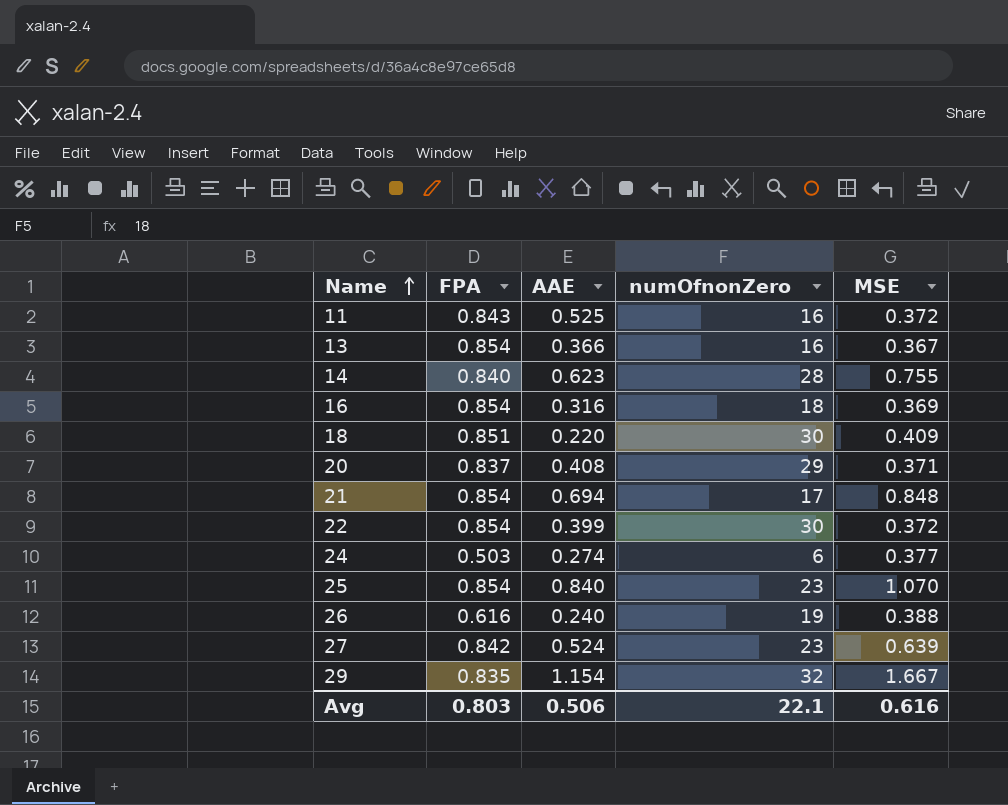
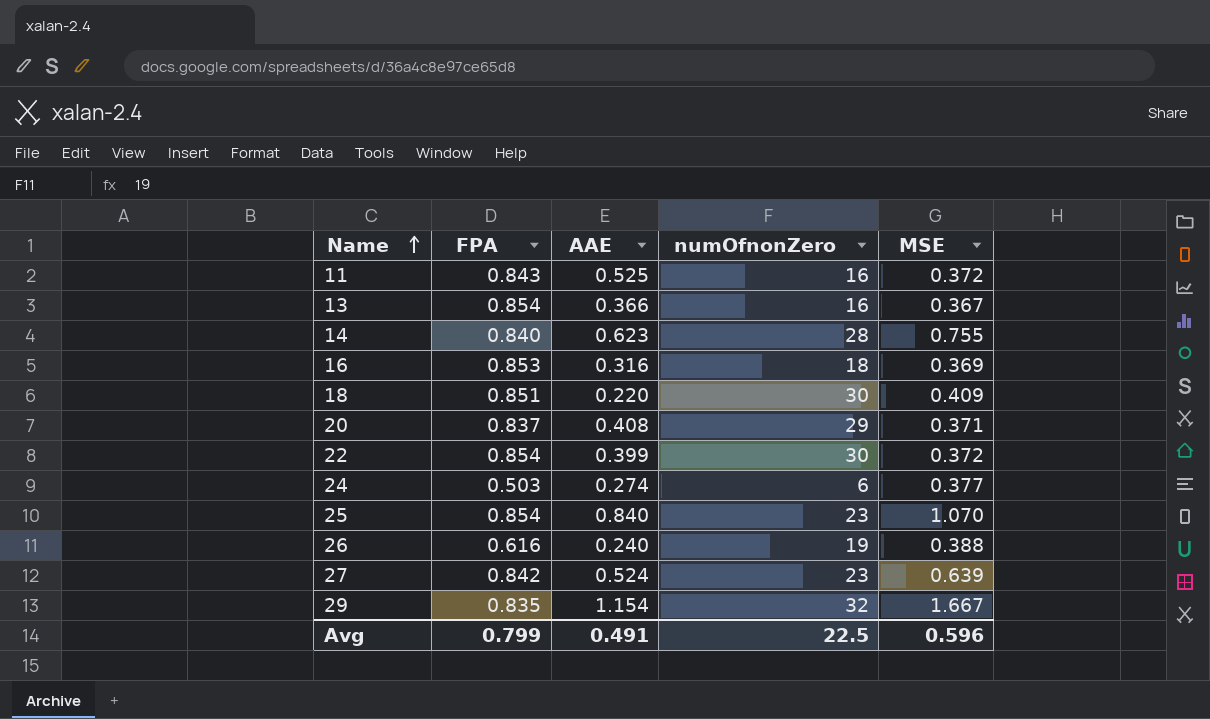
row 21: 0.854 | 0.694 | 17 | 0.848 -> none
16 | FPA: 0.854 -> 0.853
Avg | FPA: 0.803 -> 0.799
Avg | AAE: 0.506 -> 0.491
Avg | numOfnonZero: 22.1 -> 22.5
Avg | MSE: 0.616 -> 0.596

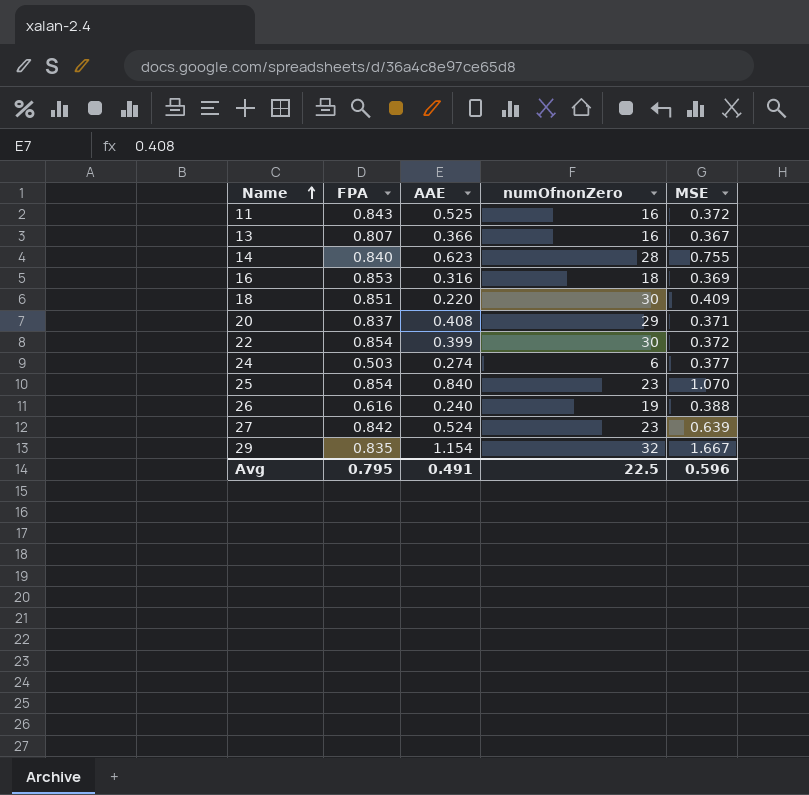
13 | FPA: 0.854 -> 0.807
Avg | FPA: 0.799 -> 0.795

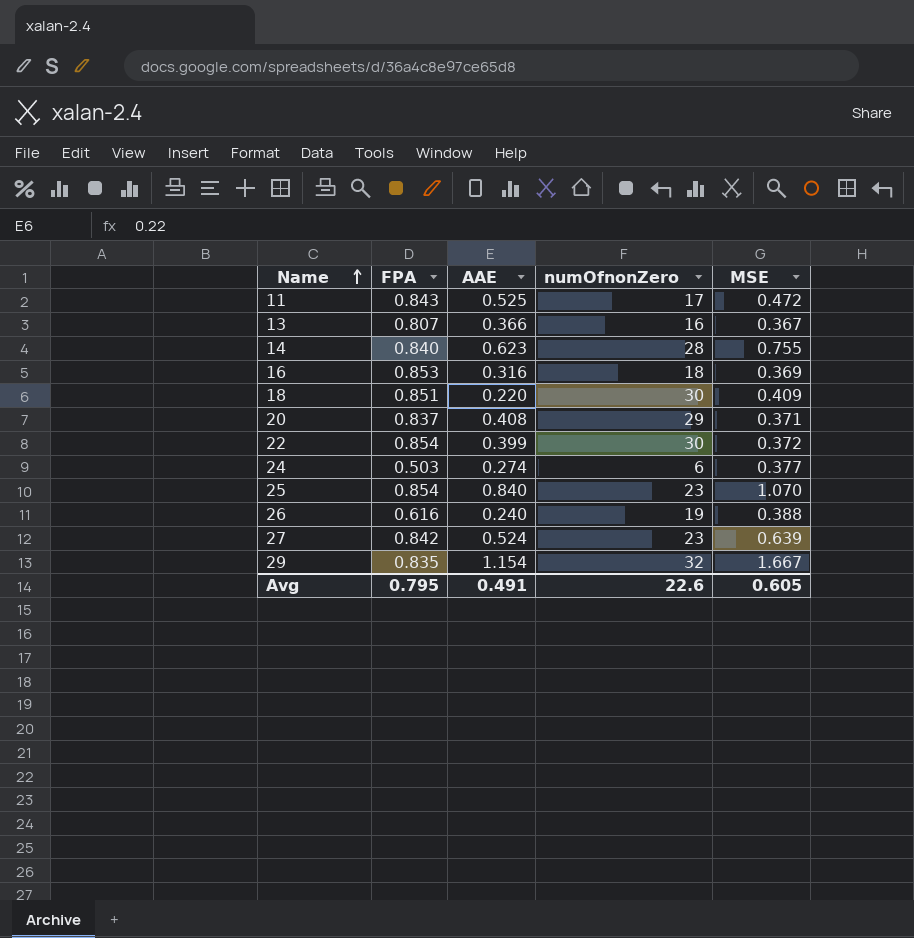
11 | numOfnonZero: 16 -> 17
11 | MSE: 0.372 -> 0.472
Avg | numOfnonZero: 22.5 -> 22.6
Avg | MSE: 0.596 -> 0.605

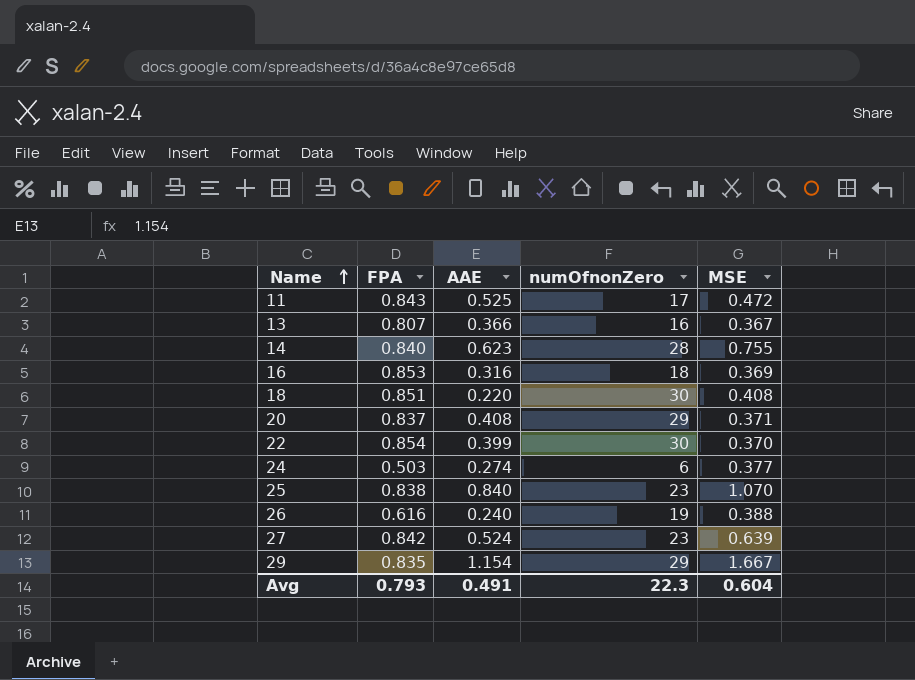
18 | MSE: 0.409 -> 0.408
22 | MSE: 0.372 -> 0.370
25 | FPA: 0.854 -> 0.838
29 | numOfnonZero: 32 -> 29
Avg | FPA: 0.795 -> 0.793
Avg | numOfnonZero: 22.6 -> 22.3
Avg | MSE: 0.605 -> 0.604

